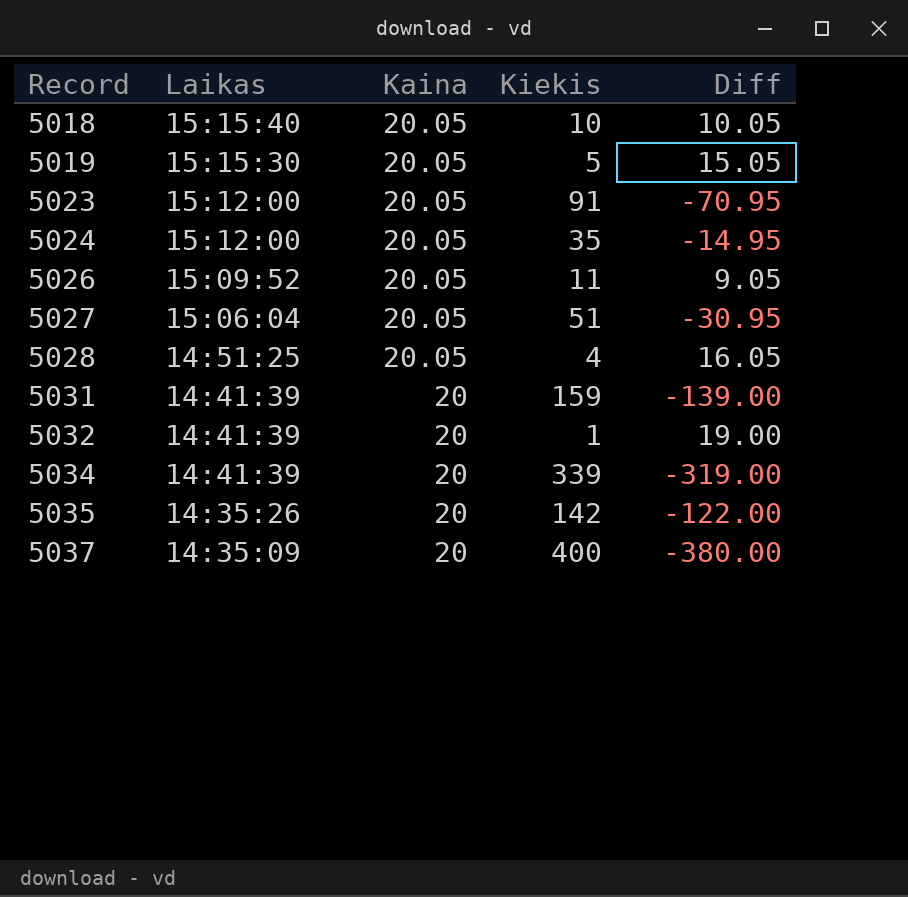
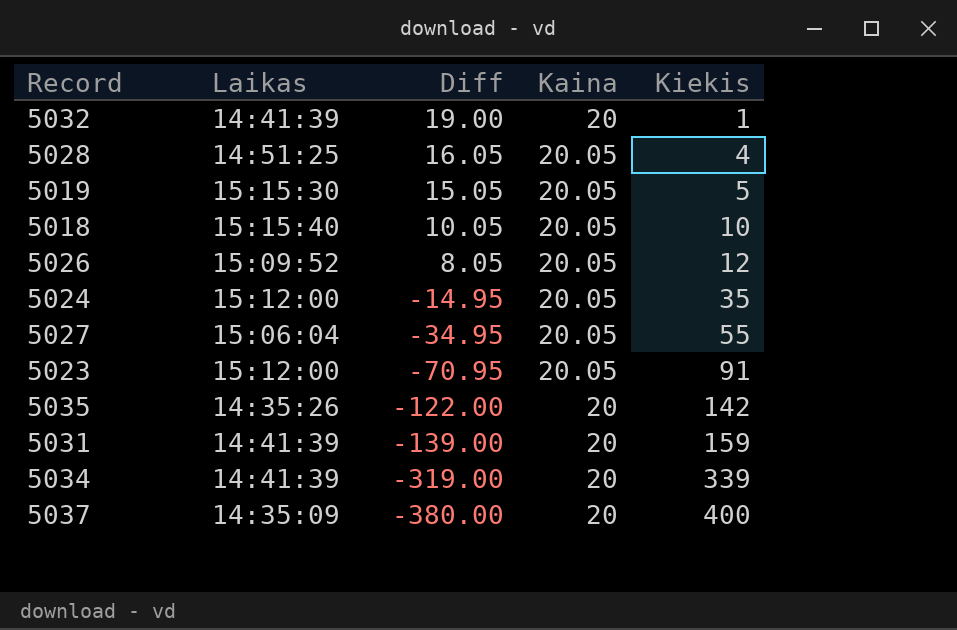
row order: Record ascending -> Diff descending
column Diff | position: 5 -> 3
5026 | Diff: 9.05 -> 8.05
5026 | Kiekis: 11 -> 12
5027 | Diff: -30.95 -> -34.95
5027 | Kiekis: 51 -> 55

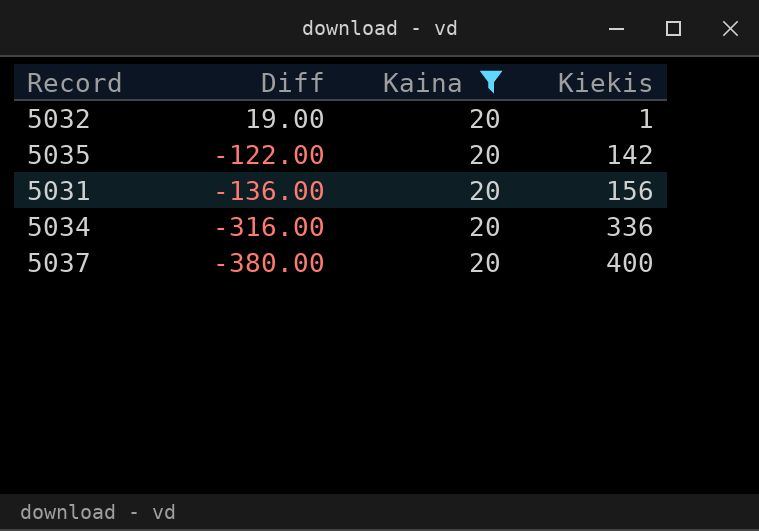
filter: none -> Kaina = 20
column Laikas | position: 2 -> none
5031 | Diff: -139.00 -> -136.00
5031 | Kiekis: 159 -> 156
5034 | Diff: -319.00 -> -316.00
5034 | Kiekis: 339 -> 336

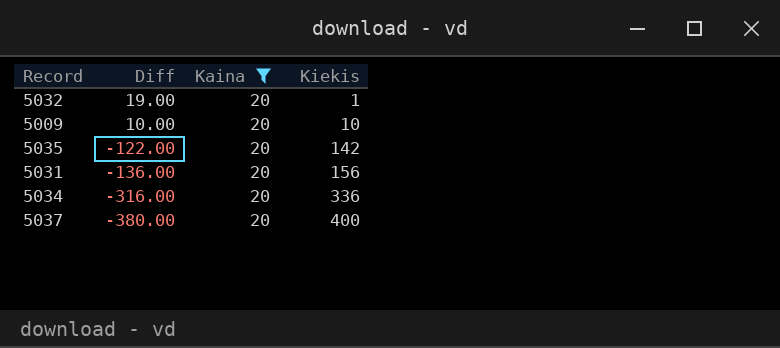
row 5009: none -> 10.00 | 20 | 10

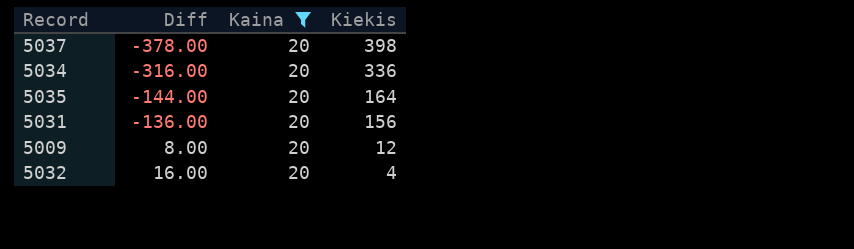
row order: Diff descending -> Diff ascending
5037 | Diff: -380.00 -> -378.00
5037 | Kiekis: 400 -> 398
5035 | Diff: -122.00 -> -144.00
5035 | Kiekis: 142 -> 164
5009 | Diff: 10.00 -> 8.00
5009 | Kiekis: 10 -> 12
5032 | Diff: 19.00 -> 16.00
5032 | Kiekis: 1 -> 4

